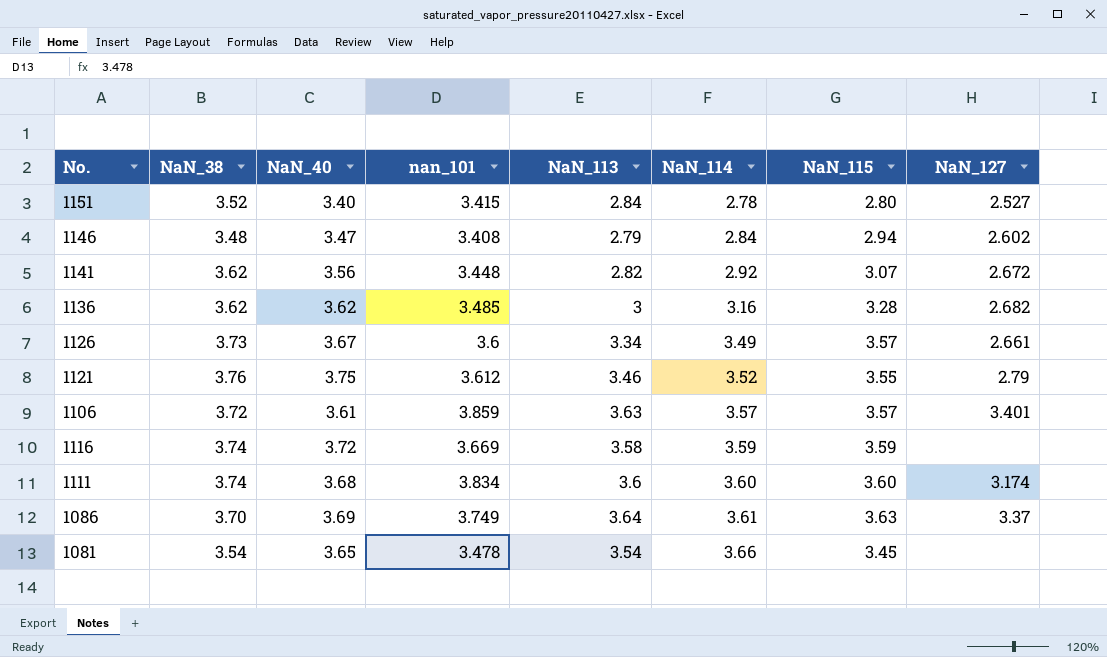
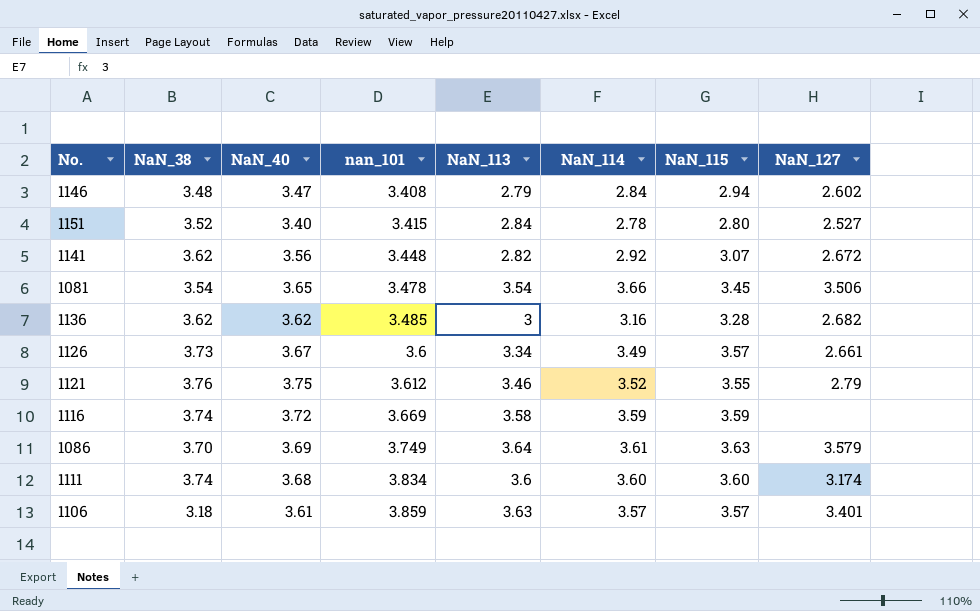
row order: NaN_114 ascending -> nan_101 ascending
1081 | NaN_127: none -> 3.506
1086 | NaN_127: 3.37 -> 3.579
1106 | NaN_38: 3.72 -> 3.18

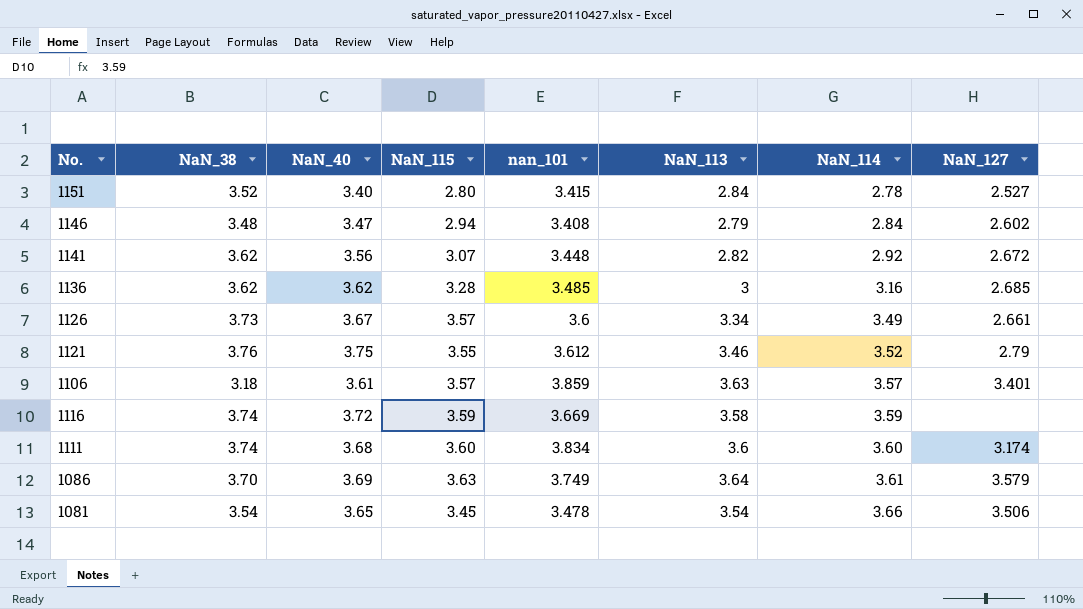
row order: nan_101 ascending -> NaN_114 ascending
column NaN_115 | position: 7 -> 4
1136 | NaN_127: 2.682 -> 2.685

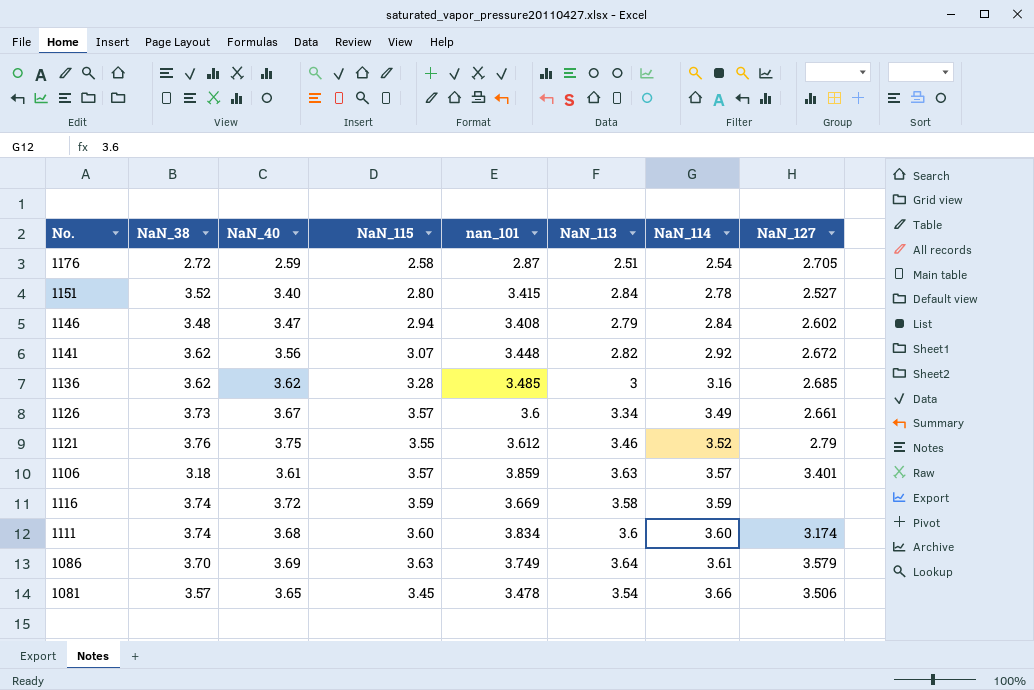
row 1176: none -> 2.72 | 2.59 | 2.58 | 2.87 | 2.51 | 2.54 | 2.705
1081 | NaN_38: 3.54 -> 3.57

